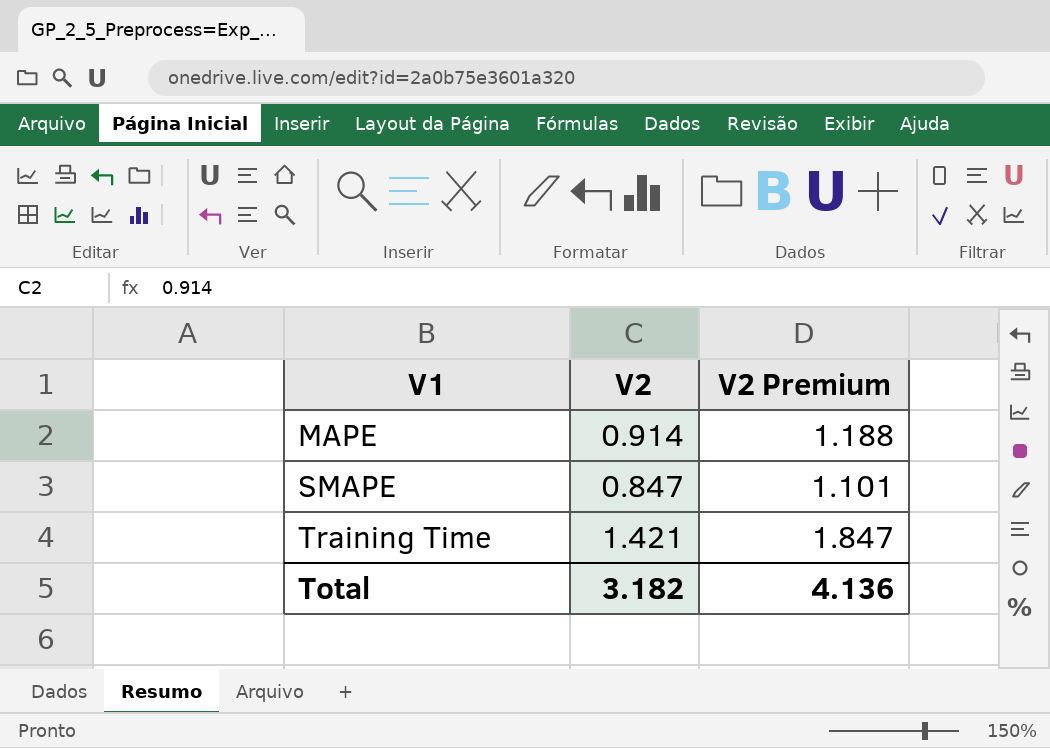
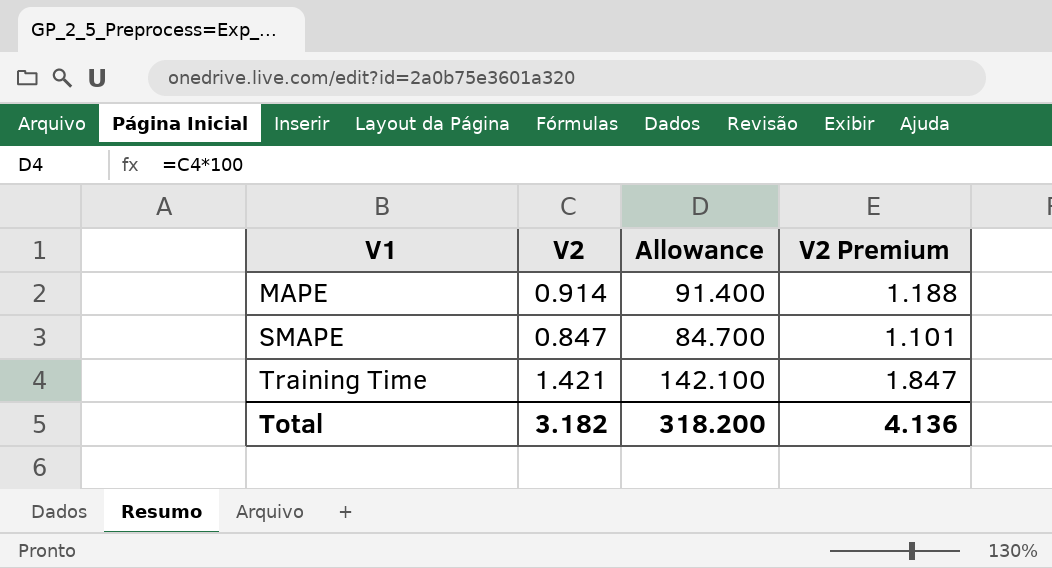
column Allowance | formula: none -> [V2] * 100

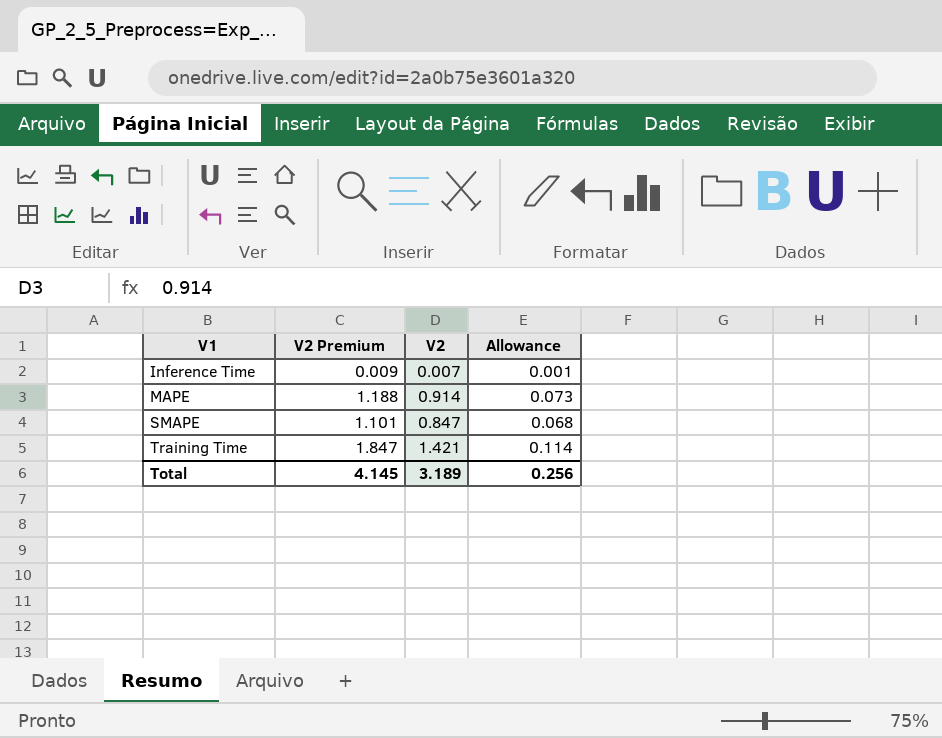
column V2 Premium | position: 4 -> 2
column Allowance | formula: [V2] * 100 -> [V2] * 0.08
row Inference Time: none -> 0.009 | 0.007 | 0.001
Total | V2 Premium: 4.136 -> 4.145
Total | V2: 3.182 -> 3.189
Total | Allowance: 318.200 -> 0.256

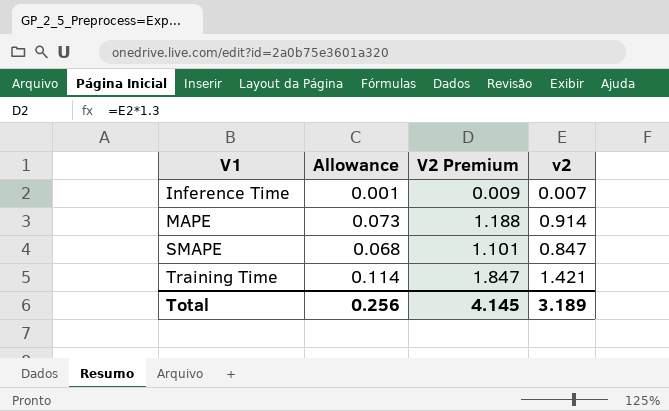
column Allowance | position: 4 -> 2
column name: V2 -> v2

